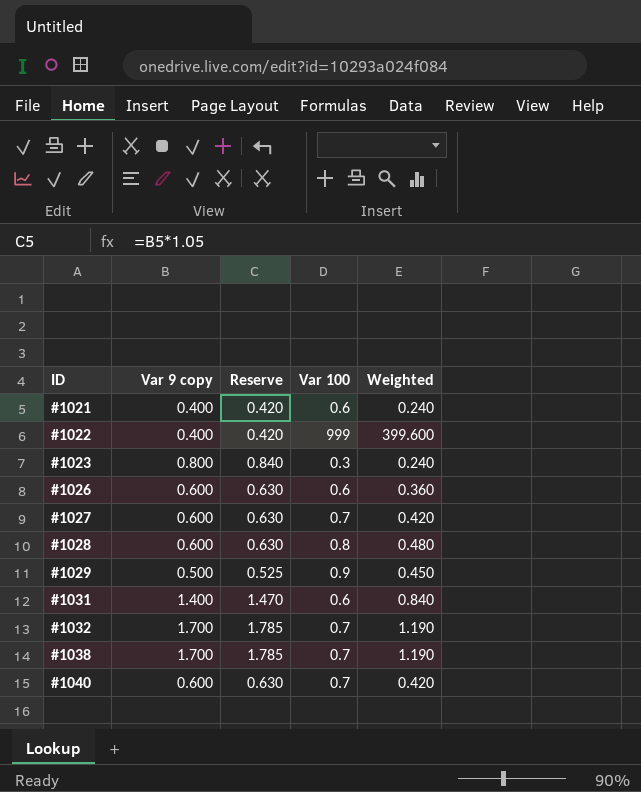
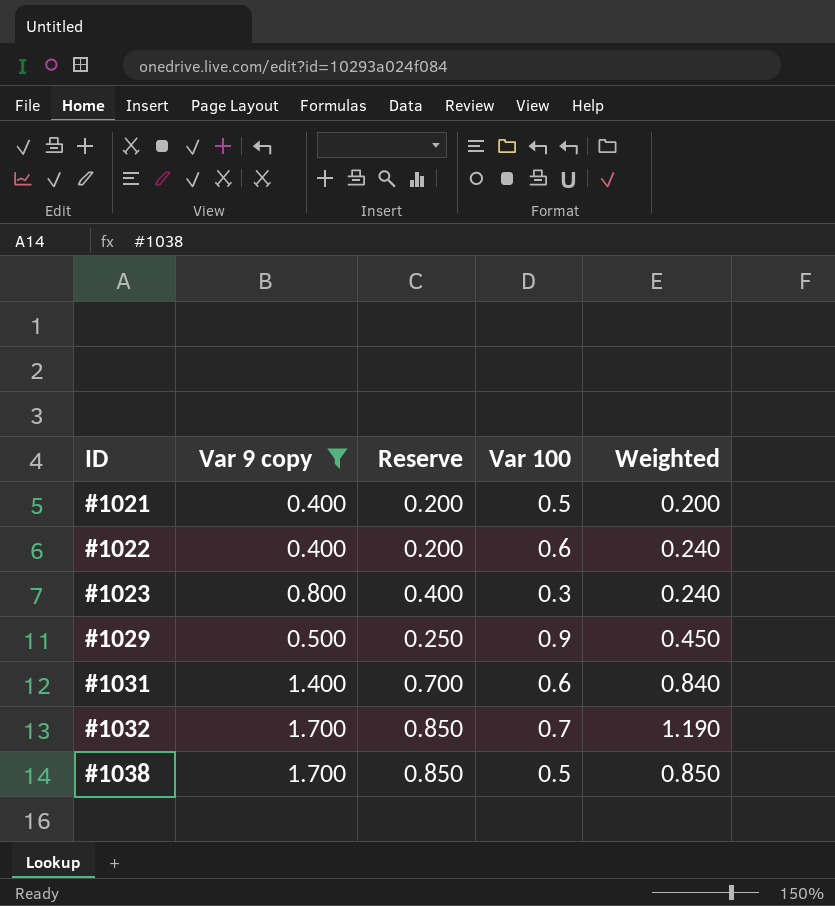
filter: none -> Var 9 copy != 0.600
column Reserve | formula: [Var 9 copy] * 1.05 -> [Var 9 copy] * 0.5
#1021 | Var 100: 0.6 -> 0.5
#1021 | Weighted: 0.240 -> 0.200
#1022 | Var 100: 999 -> 0.6
#1022 | Weighted: 399.600 -> 0.240
#1038 | Var 100: 0.7 -> 0.5
#1038 | Weighted: 1.190 -> 0.850

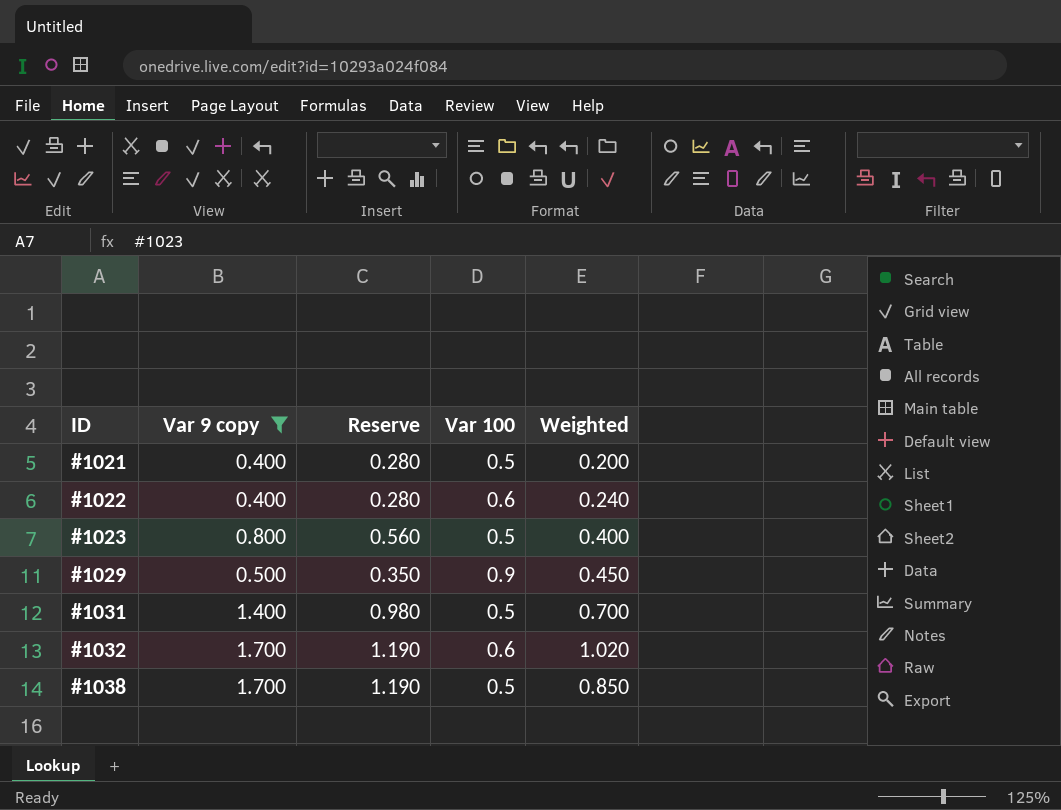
column Reserve | formula: [Var 9 copy] * 0.5 -> [Var 9 copy] * 0.7
#1023 | Var 100: 0.3 -> 0.5
#1023 | Weighted: 0.240 -> 0.400
#1031 | Var 100: 0.6 -> 0.5
#1031 | Weighted: 0.840 -> 0.700
#1032 | Var 100: 0.7 -> 0.6
#1032 | Weighted: 1.190 -> 1.020

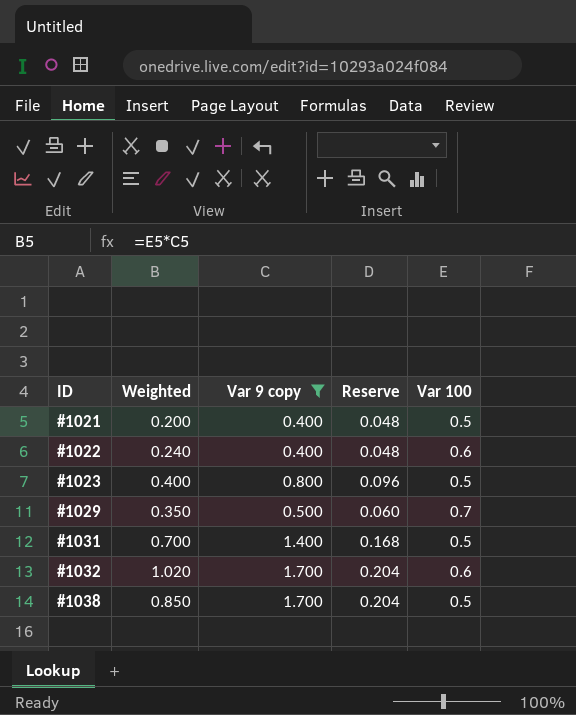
column Weighted | position: 5 -> 2
column Reserve | formula: [Var 9 copy] * 0.7 -> [Var 9 copy] * 0.12
#1029 | Weighted: 0.450 -> 0.350
#1029 | Var 100: 0.9 -> 0.7

